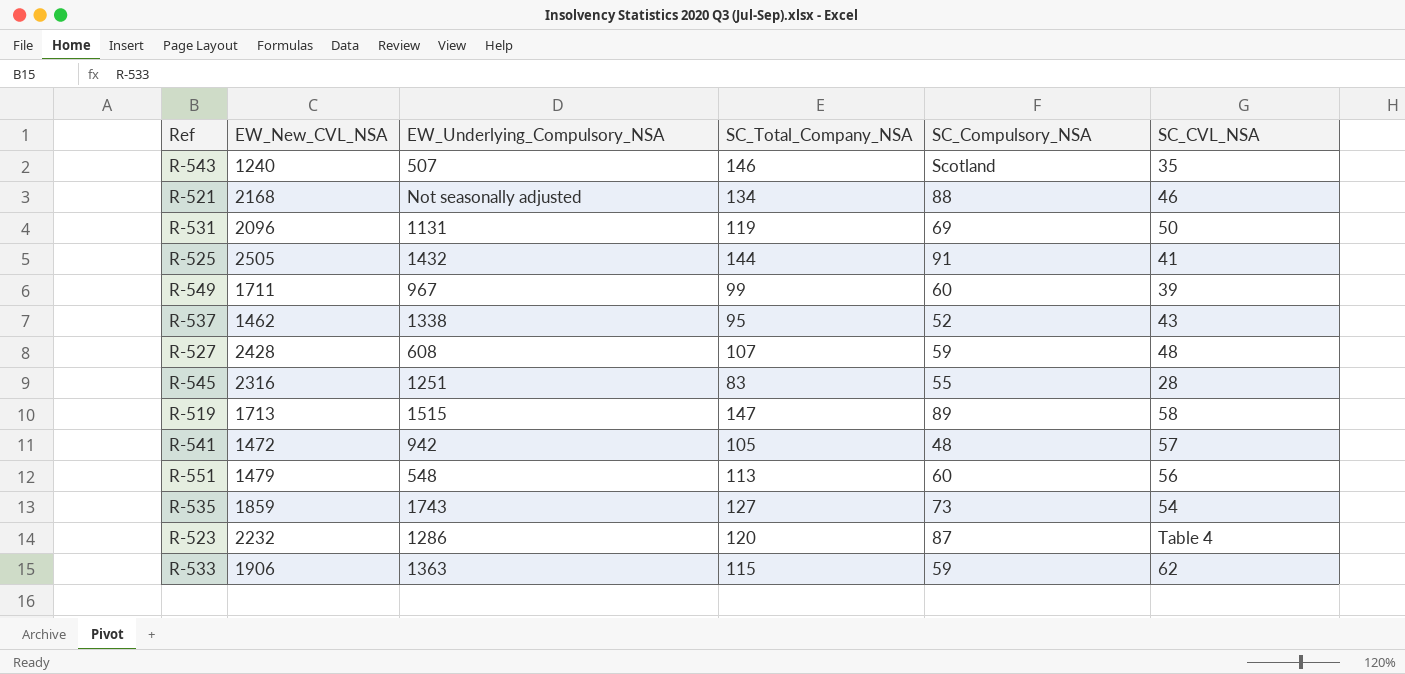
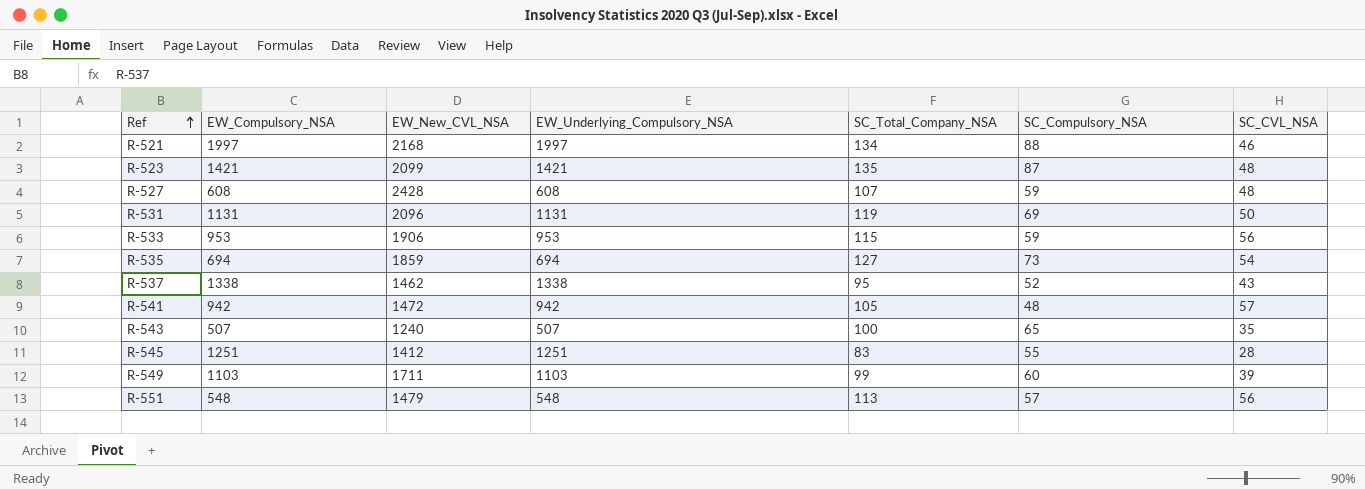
row order: none -> Ref ascending
column EW_Compulsory_NSA | position: none -> 2
row R-525: 2505 | 1432 | 144 | 91 | 41 -> none
row R-519: 1713 | 1515 | 147 | 89 | 58 -> none
R-521 | EW_Underlying_Compulsory_NSA: Not seasonally adjusted -> 1997
R-523 | EW_New_CVL_NSA: 2232 -> 2099
R-523 | EW_Underlying_Compulsory_NSA: 1286 -> 1421
R-523 | SC_Total_Company_NSA: 120 -> 135
R-523 | SC_CVL_NSA: Table 4 -> 48
R-533 | EW_Underlying_Compulsory_NSA: 1363 -> 953
R-533 | SC_CVL_NSA: 62 -> 56
R-535 | EW_Underlying_Compulsory_NSA: 1743 -> 694
R-543 | SC_Total_Company_NSA: 146 -> 100
R-543 | SC_Compulsory_NSA: Scotland -> 65
R-545 | EW_New_CVL_NSA: 2316 -> 1412
R-549 | EW_Underlying_Compulsory_NSA: 967 -> 1103
R-551 | SC_Compulsory_NSA: 60 -> 57

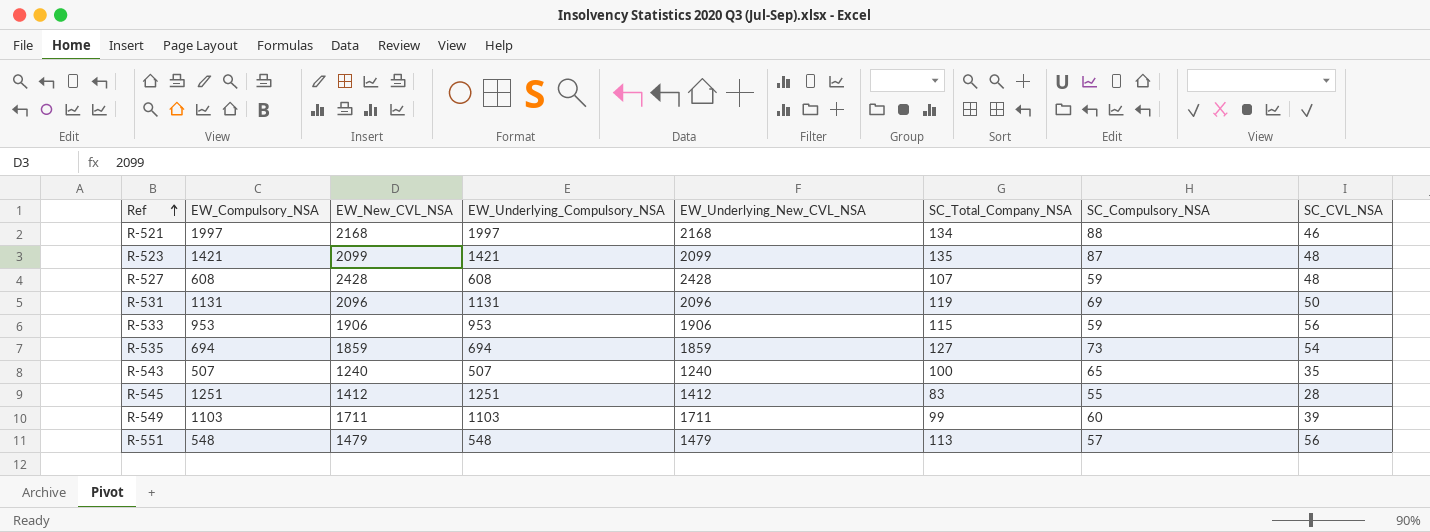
column EW_Underlying_New_CVL_NSA | position: none -> 5
row R-537: 1338 | 1462 | 1338 | 95 | 52 | 43 -> none
row R-541: 942 | 1472 | 942 | 105 | 48 | 57 -> none

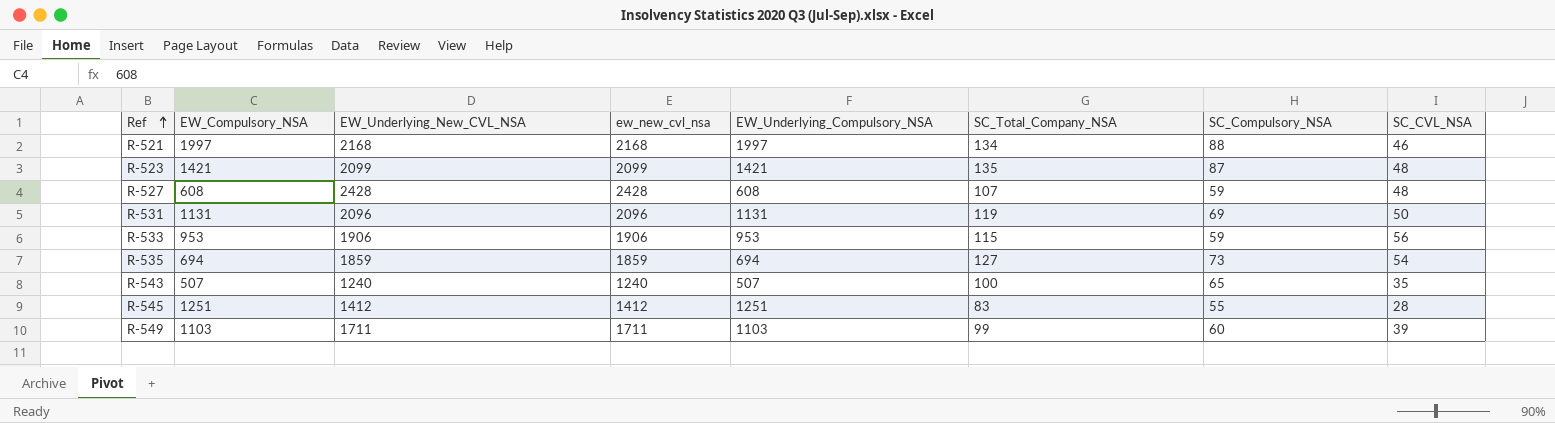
column EW_Underlying_New_CVL_NSA | position: 5 -> 3
column name: EW_New_CVL_NSA -> ew_new_cvl_nsa
row R-551: 548 | 1479 | 548 | 1479 | 113 | 57 | 56 -> none

